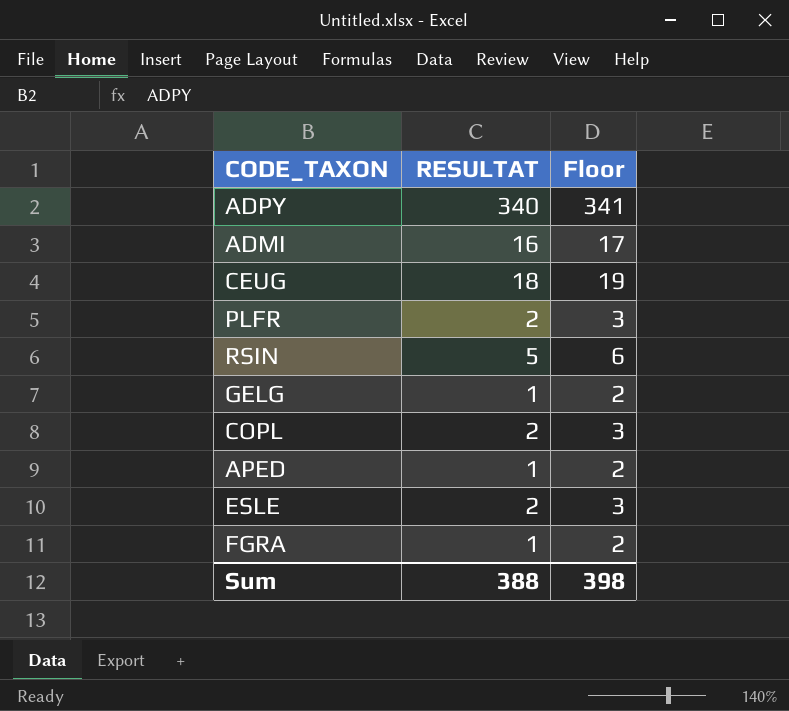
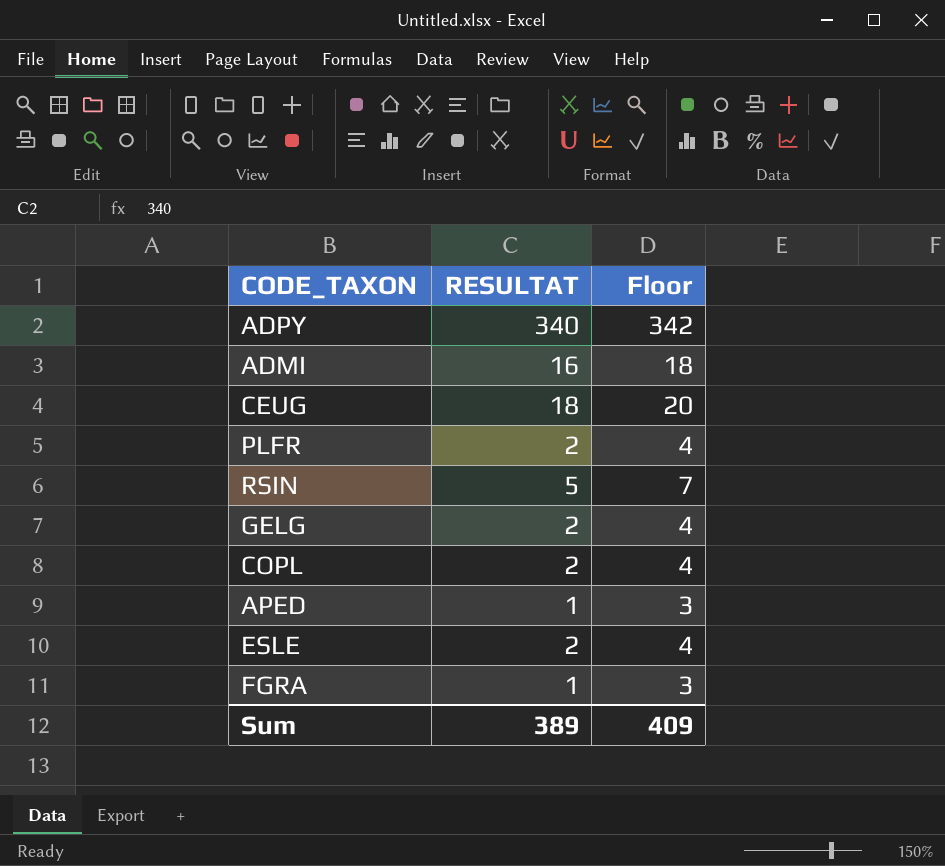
column Floor | formula: [RESULTAT] + 1 -> [RESULTAT] + 2
GELG | RESULTAT: 1 -> 2
Sum | RESULTAT: 388 -> 389
Sum | Floor: 398 -> 409

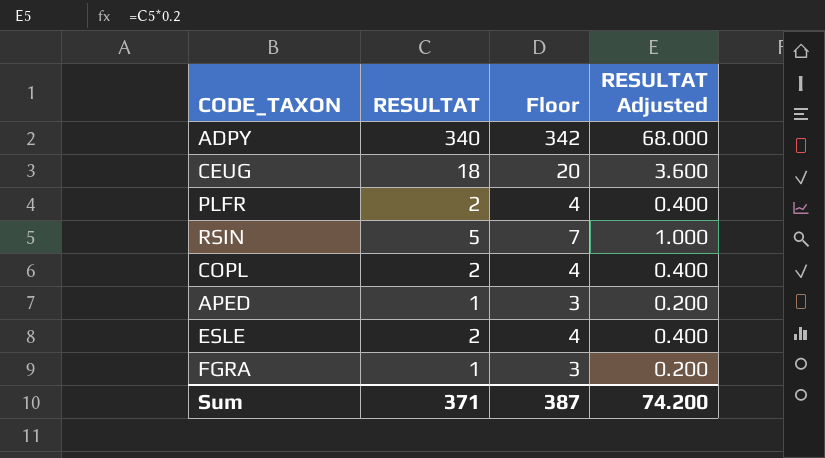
column RESULTAT Adjusted | formula: none -> [RESULTAT] * 0.2
row ADMI: 16 | 18 -> none
row GELG: 2 | 4 -> none
Sum | RESULTAT: 389 -> 371
Sum | Floor: 409 -> 387

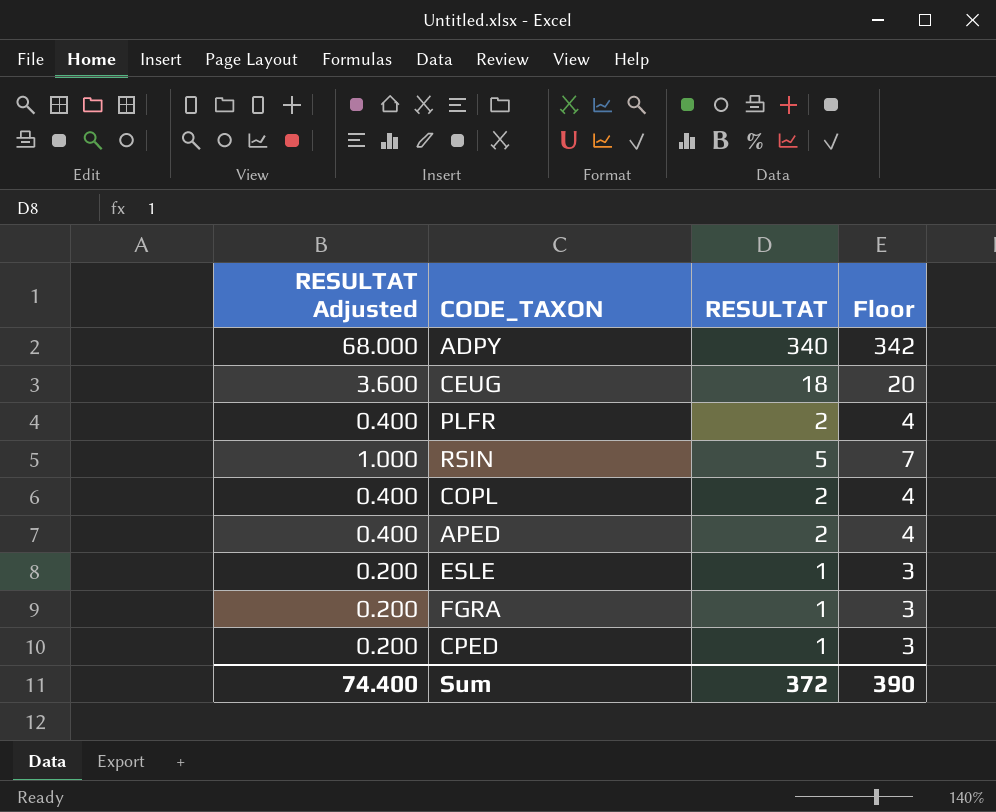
column RESULTAT Adjusted | position: 4 -> 1
APED | RESULTAT Adjusted: 0.200 -> 0.400
APED | RESULTAT: 1 -> 2
APED | Floor: 3 -> 4
ESLE | RESULTAT Adjusted: 0.400 -> 0.200
ESLE | RESULTAT: 2 -> 1
ESLE | Floor: 4 -> 3
row CPED: none -> 0.200 | 1 | 3
Sum | RESULTAT Adjusted: 74.200 -> 74.400
Sum | RESULTAT: 371 -> 372
Sum | Floor: 387 -> 390

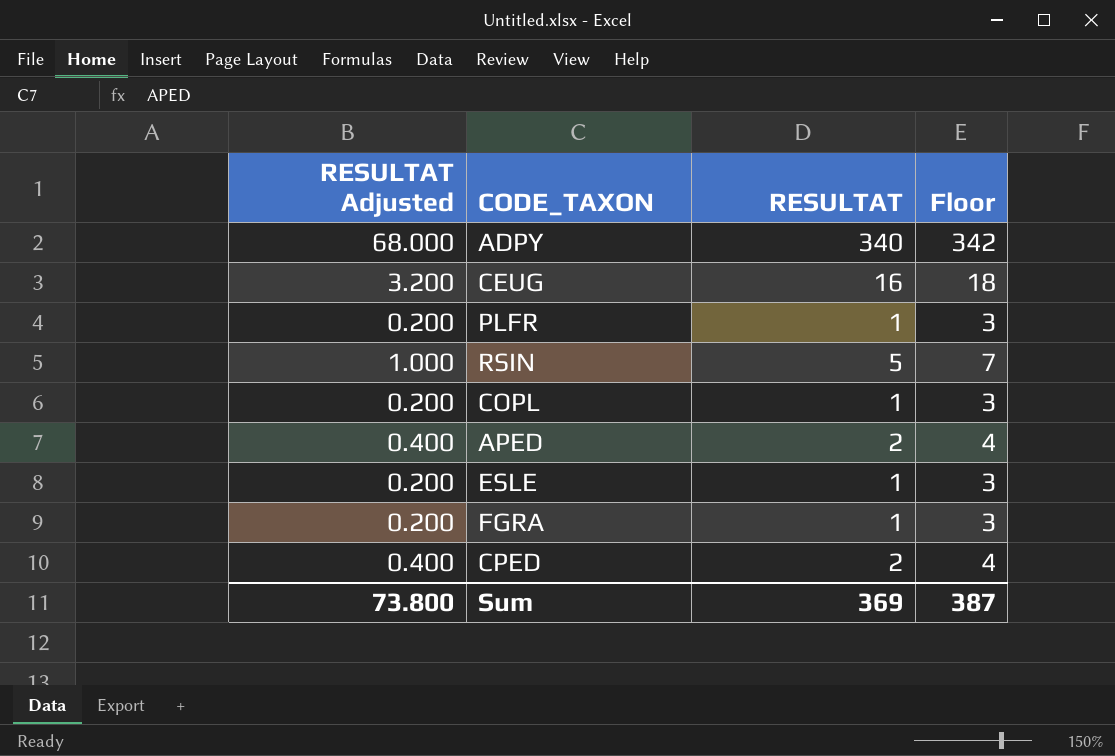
CEUG | RESULTAT Adjusted: 3.600 -> 3.200
CEUG | RESULTAT: 18 -> 16
CEUG | Floor: 20 -> 18
PLFR | RESULTAT Adjusted: 0.400 -> 0.200
PLFR | RESULTAT: 2 -> 1
PLFR | Floor: 4 -> 3
COPL | RESULTAT Adjusted: 0.400 -> 0.200
COPL | RESULTAT: 2 -> 1
COPL | Floor: 4 -> 3
CPED | RESULTAT Adjusted: 0.200 -> 0.400
CPED | RESULTAT: 1 -> 2
CPED | Floor: 3 -> 4
Sum | RESULTAT Adjusted: 74.400 -> 73.800
Sum | RESULTAT: 372 -> 369
Sum | Floor: 390 -> 387

